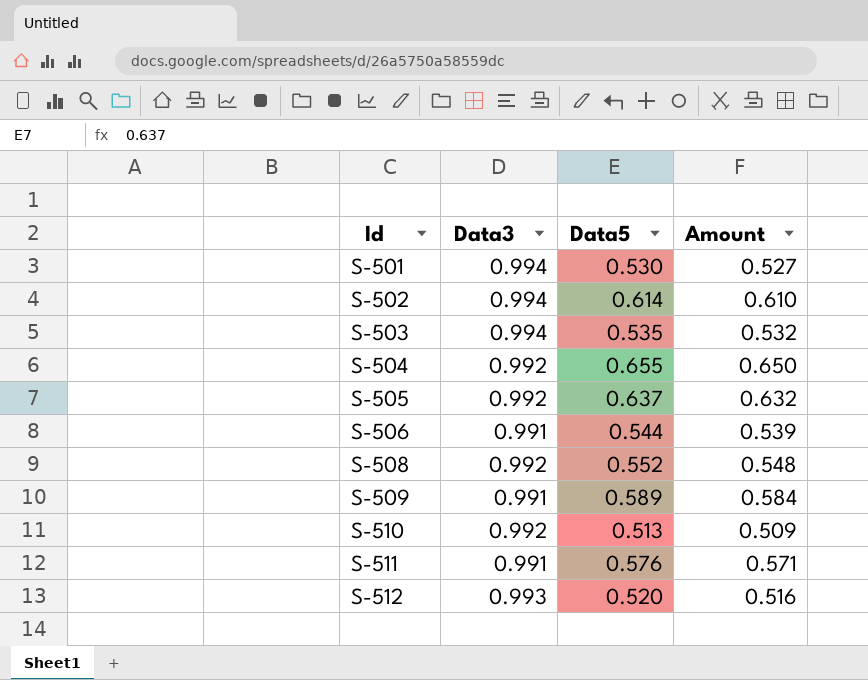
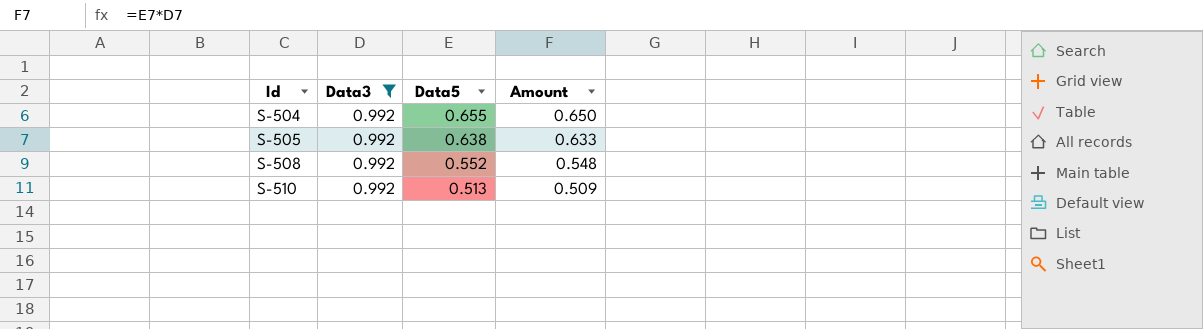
filter: none -> Data3 = 0.992
S-505 | Data5: 0.637 -> 0.638
S-505 | Amount: 0.632 -> 0.633

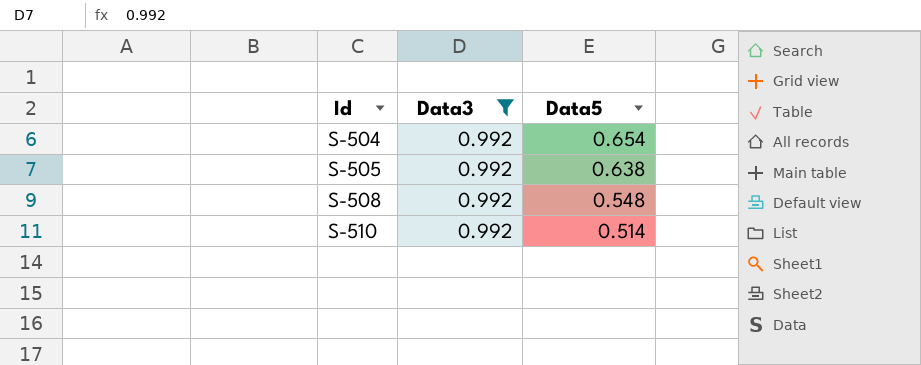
column Amount | formula: [Data3] * [Data5] -> none
S-504 | Data5: 0.655 -> 0.654
S-508 | Data5: 0.552 -> 0.548
S-510 | Data5: 0.513 -> 0.514

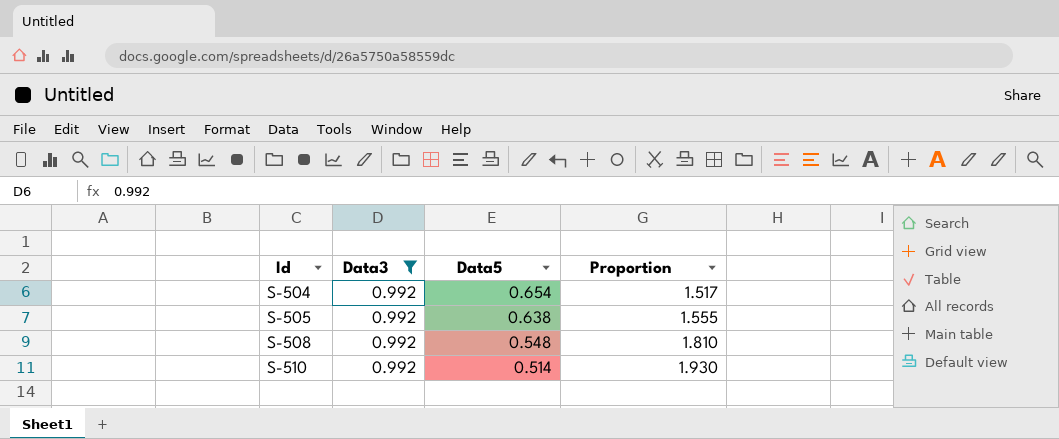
column Proportion | formula: none -> [Data3] / [Data5]

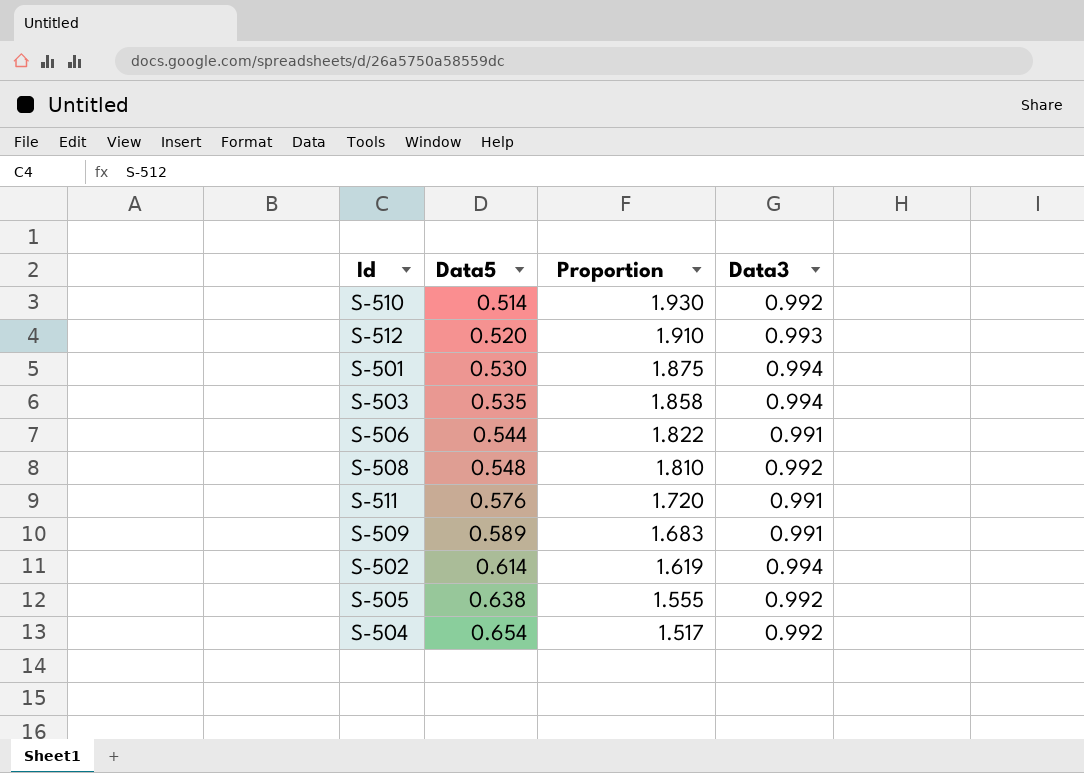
filter: Data3 = 0.992 -> none
row order: Id ascending -> Data5 ascending
column Data3 | position: 2 -> 4

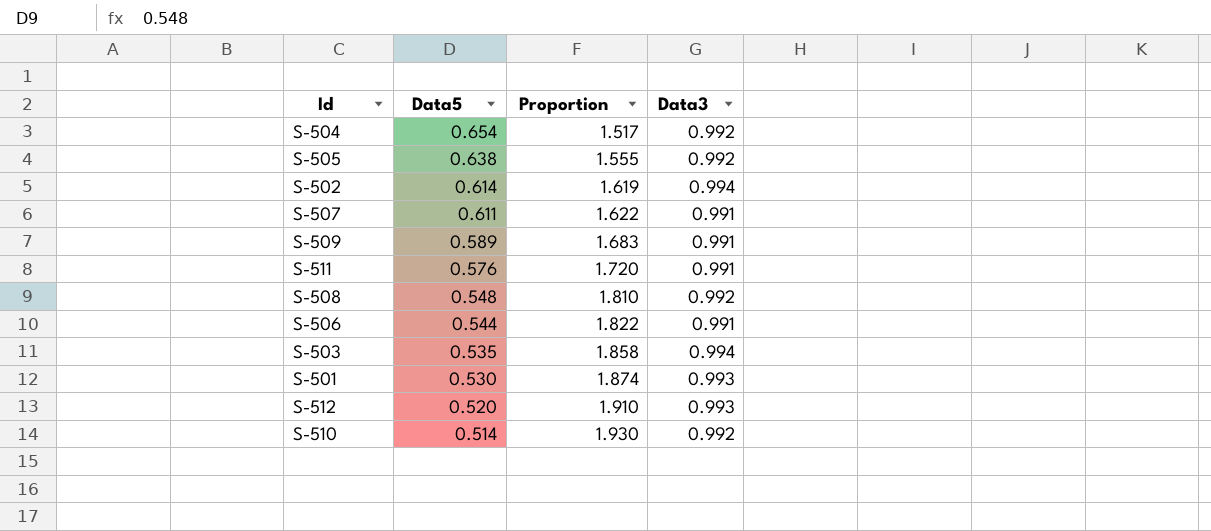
row order: Data5 ascending -> Data5 descending
row S-507: none -> 0.611 | 1.622 | 0.991
S-501 | Proportion: 1.875 -> 1.874
S-501 | Data3: 0.994 -> 0.993

